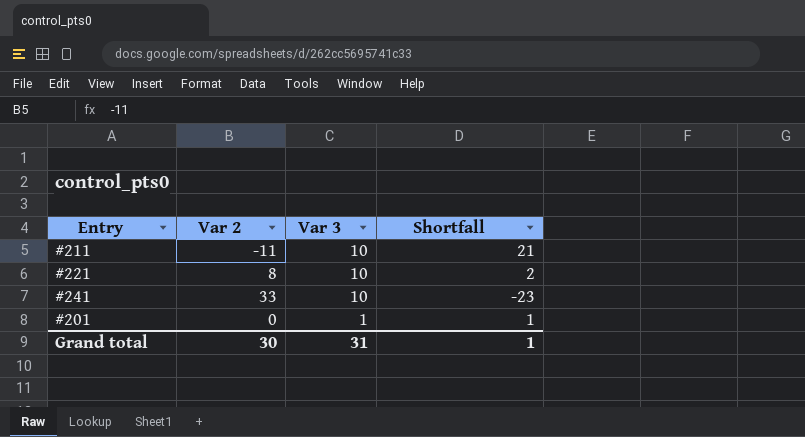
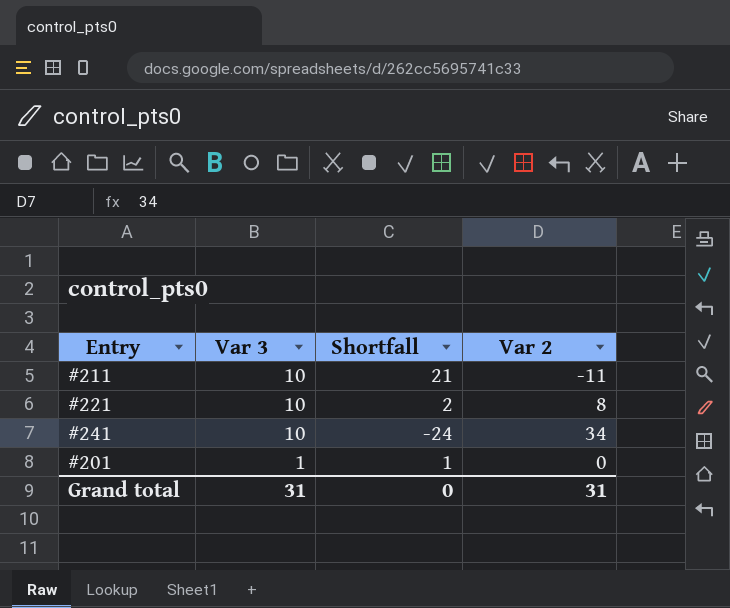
column Var 2 | position: 2 -> 4
#241 | Shortfall: -23 -> -24
#241 | Var 2: 33 -> 34
Grand total | Shortfall: 1 -> 0
Grand total | Var 2: 30 -> 31

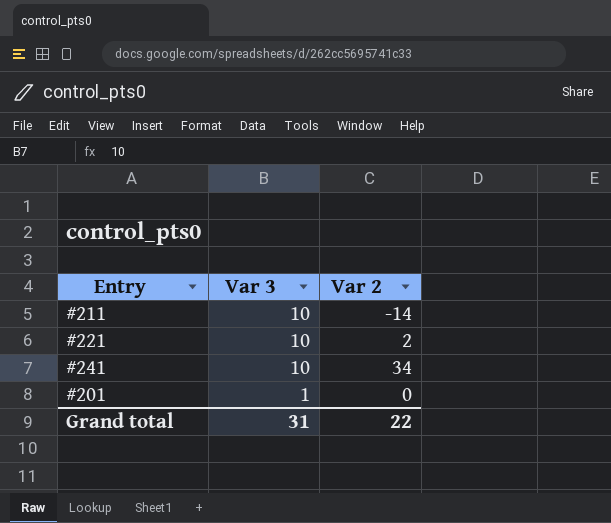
column Shortfall | formula: [Var 3] - [Var 2] -> none
#211 | Var 2: -11 -> -14
#221 | Var 2: 8 -> 2
Grand total | Var 2: 31 -> 22

